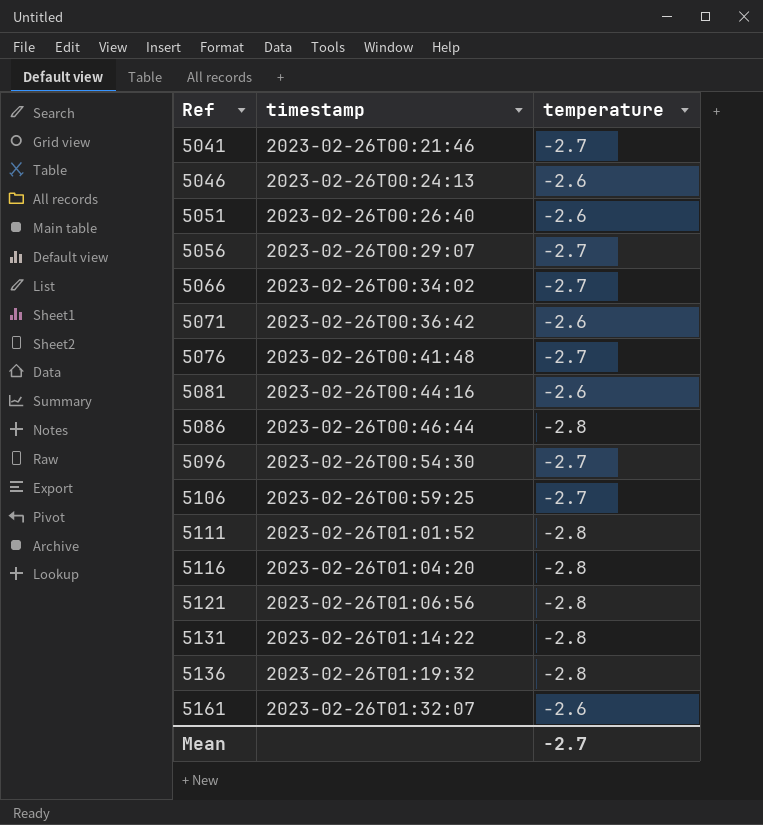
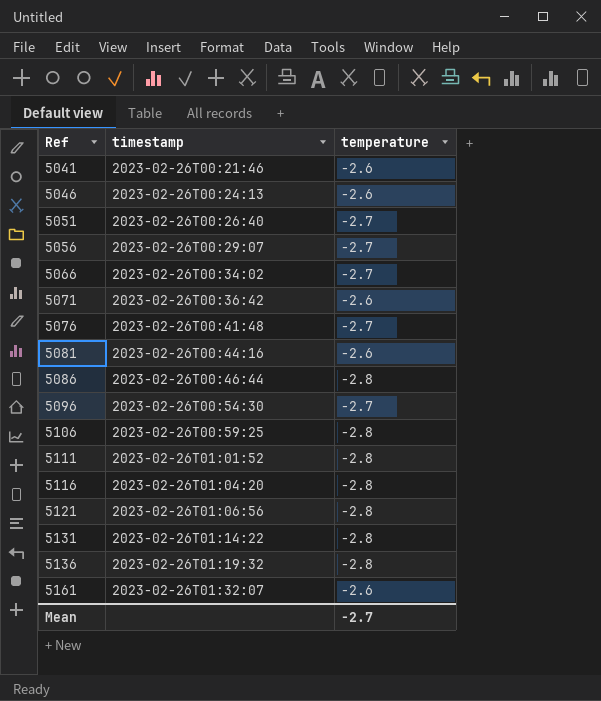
5041 | temperature: -2.7 -> -2.6
5051 | temperature: -2.6 -> -2.7
5106 | temperature: -2.7 -> -2.8

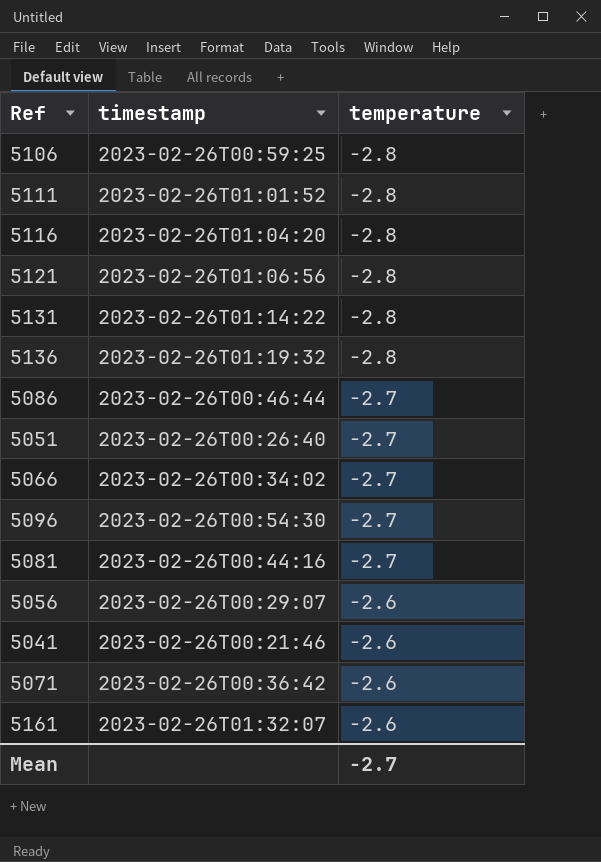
row order: Ref ascending -> temperature ascending
row 5046: 2023-02-26T00:24:13 | -2.6 -> none
row 5076: 2023-02-26T00:41:48 | -2.7 -> none
5086 | temperature: -2.8 -> -2.7
5081 | temperature: -2.6 -> -2.7
5056 | temperature: -2.7 -> -2.6

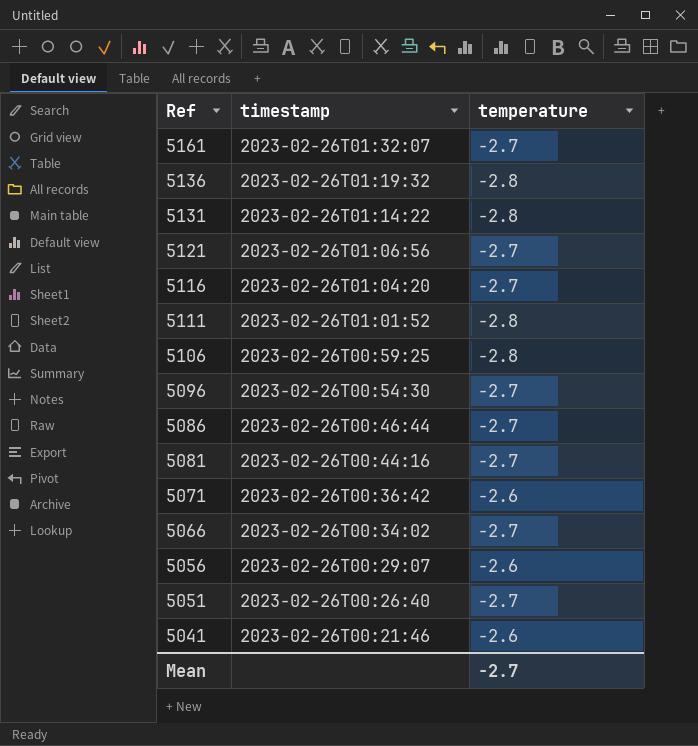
row order: temperature ascending -> Ref descending
5161 | temperature: -2.6 -> -2.7
5121 | temperature: -2.8 -> -2.7
5116 | temperature: -2.8 -> -2.7

